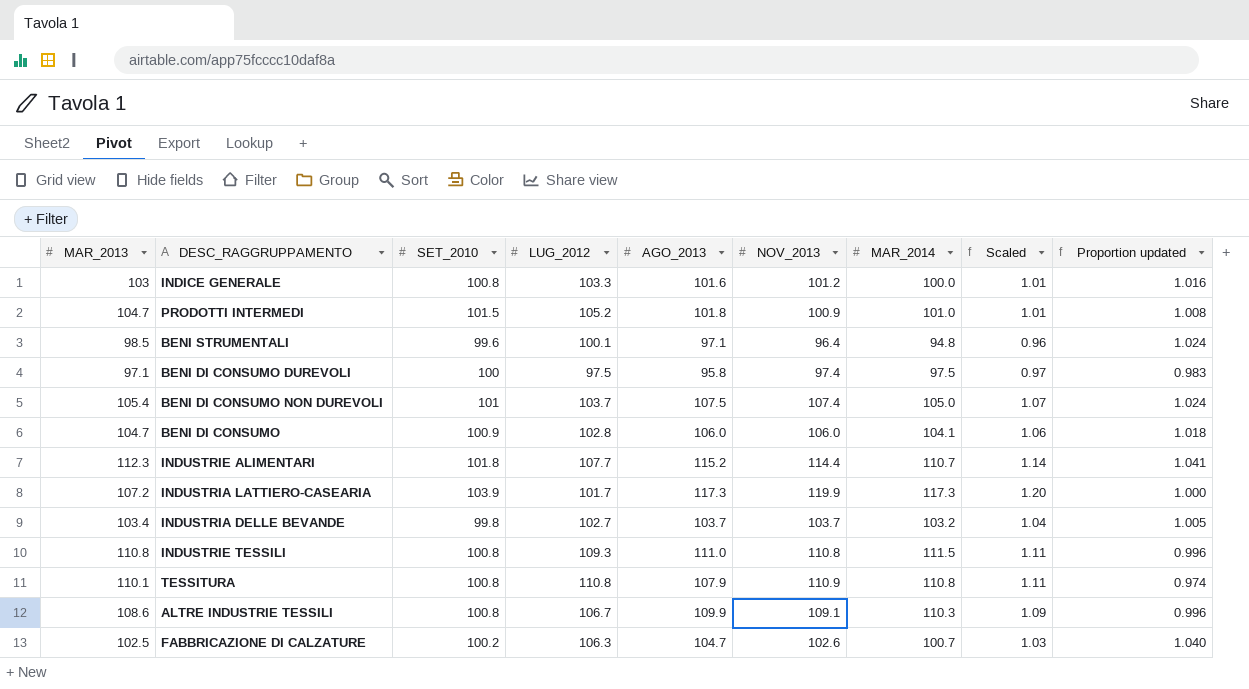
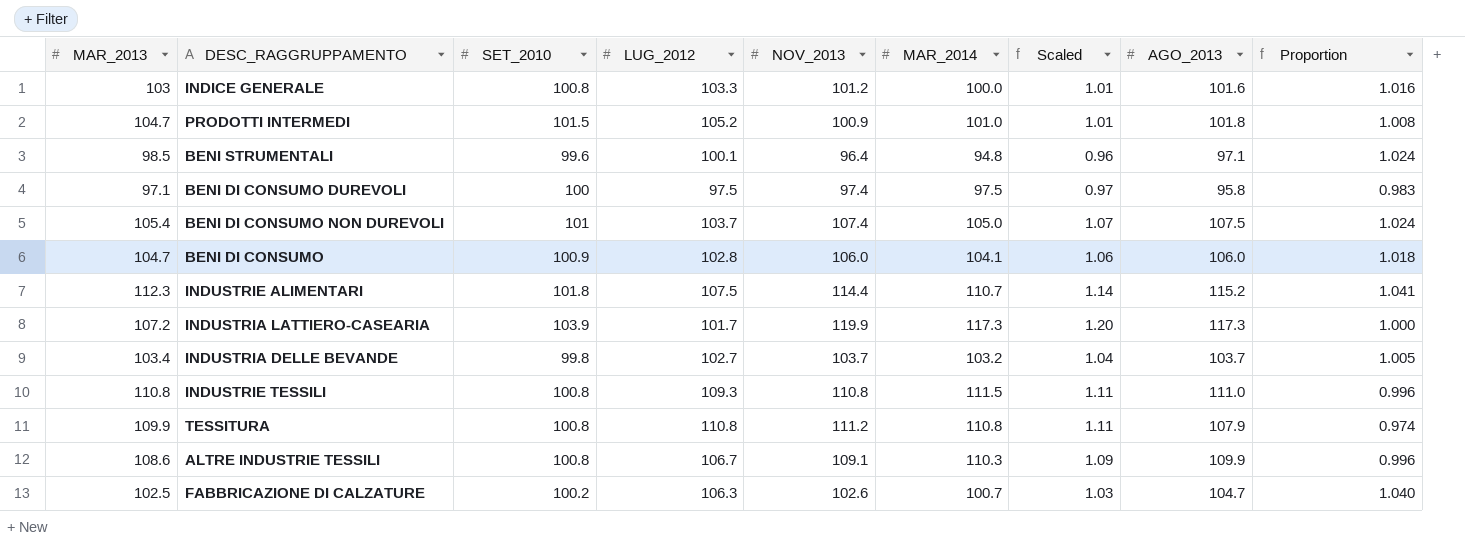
column AGO_2013 | position: 5 -> 8
column name: Proportion updated -> Proportion
INDUSTRIE ALIMENTARI | LUG_2012: 107.7 -> 107.5
TESSITURA | MAR_2013: 110.1 -> 109.9
TESSITURA | NOV_2013: 110.9 -> 111.2

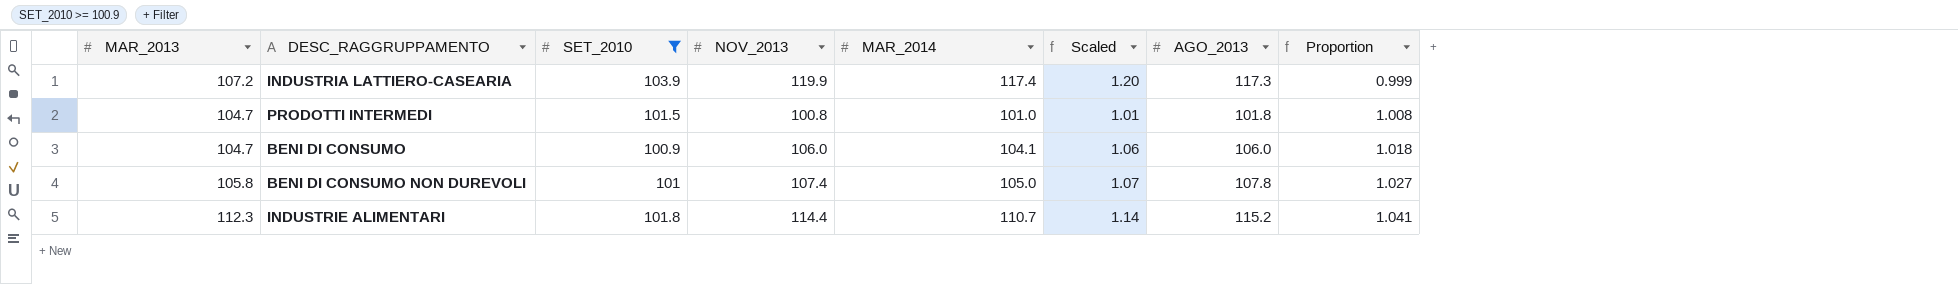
filter: none -> SET_2010 >= 100.9
row order: none -> Proportion ascending
column LUG_2012 | position: 4 -> none
INDUSTRIA LATTIERO-CASEARIA | MAR_2014: 117.3 -> 117.4
INDUSTRIA LATTIERO-CASEARIA | Proportion: 1.000 -> 0.999
PRODOTTI INTERMEDI | NOV_2013: 100.9 -> 100.8
BENI DI CONSUMO NON DUREVOLI | MAR_2013: 105.4 -> 105.8
BENI DI CONSUMO NON DUREVOLI | AGO_2013: 107.5 -> 107.8
BENI DI CONSUMO NON DUREVOLI | Proportion: 1.024 -> 1.027

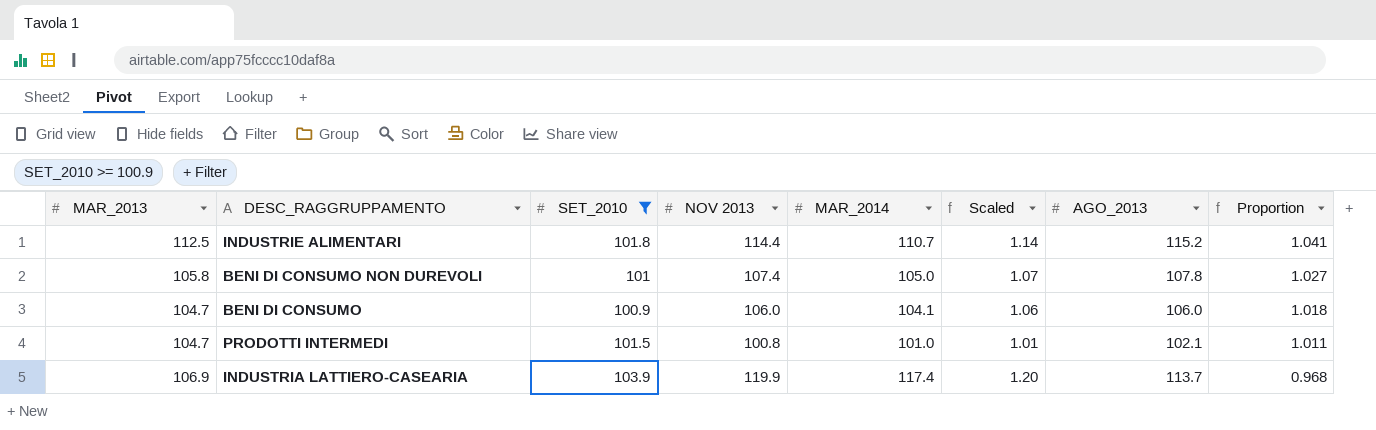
row order: Proportion ascending -> Proportion descending
column name: NOV_2013 -> NOV 2013
INDUSTRIE ALIMENTARI | MAR_2013: 112.3 -> 112.5
PRODOTTI INTERMEDI | AGO_2013: 101.8 -> 102.1
PRODOTTI INTERMEDI | Proportion: 1.008 -> 1.011
INDUSTRIA LATTIERO-CASEARIA | MAR_2013: 107.2 -> 106.9
INDUSTRIA LATTIERO-CASEARIA | AGO_2013: 117.3 -> 113.7
INDUSTRIA LATTIERO-CASEARIA | Proportion: 0.999 -> 0.968

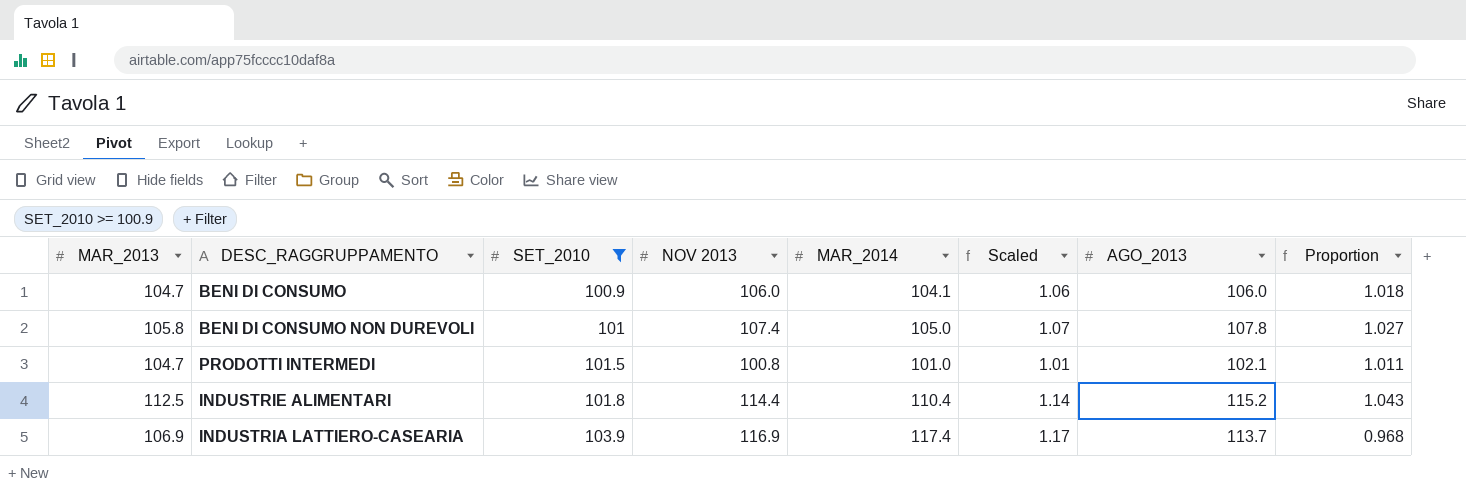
row order: Proportion descending -> SET_2010 ascending
INDUSTRIE ALIMENTARI | MAR_2014: 110.7 -> 110.4
INDUSTRIE ALIMENTARI | Proportion: 1.041 -> 1.043
INDUSTRIA LATTIERO-CASEARIA | NOV 2013: 119.9 -> 116.9
INDUSTRIA LATTIERO-CASEARIA | Scaled: 1.20 -> 1.17

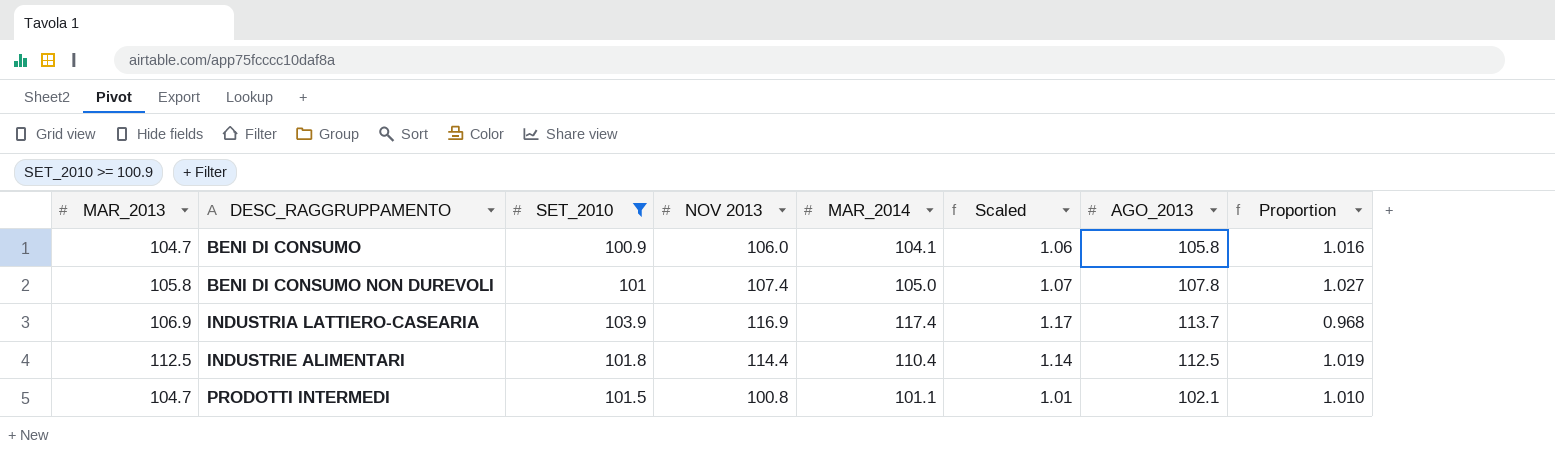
row order: SET_2010 ascending -> DESC_RAGGRUPPAMENTO ascending
BENI DI CONSUMO | AGO_2013: 106.0 -> 105.8
BENI DI CONSUMO | Proportion: 1.018 -> 1.016
INDUSTRIE ALIMENTARI | AGO_2013: 115.2 -> 112.5
INDUSTRIE ALIMENTARI | Proportion: 1.043 -> 1.019
PRODOTTI INTERMEDI | MAR_2014: 101.0 -> 101.1
PRODOTTI INTERMEDI | Proportion: 1.011 -> 1.010

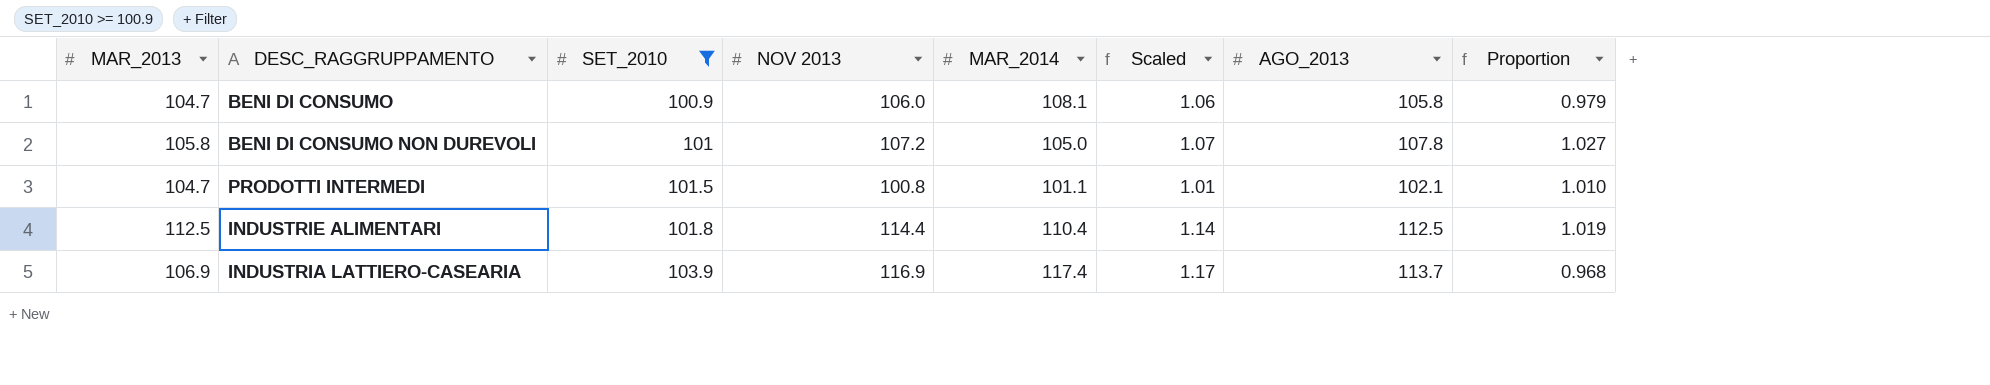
row order: DESC_RAGGRUPPAMENTO ascending -> SET_2010 ascending
BENI DI CONSUMO | MAR_2014: 104.1 -> 108.1
BENI DI CONSUMO | Proportion: 1.016 -> 0.979
BENI DI CONSUMO NON DUREVOLI | NOV 2013: 107.4 -> 107.2

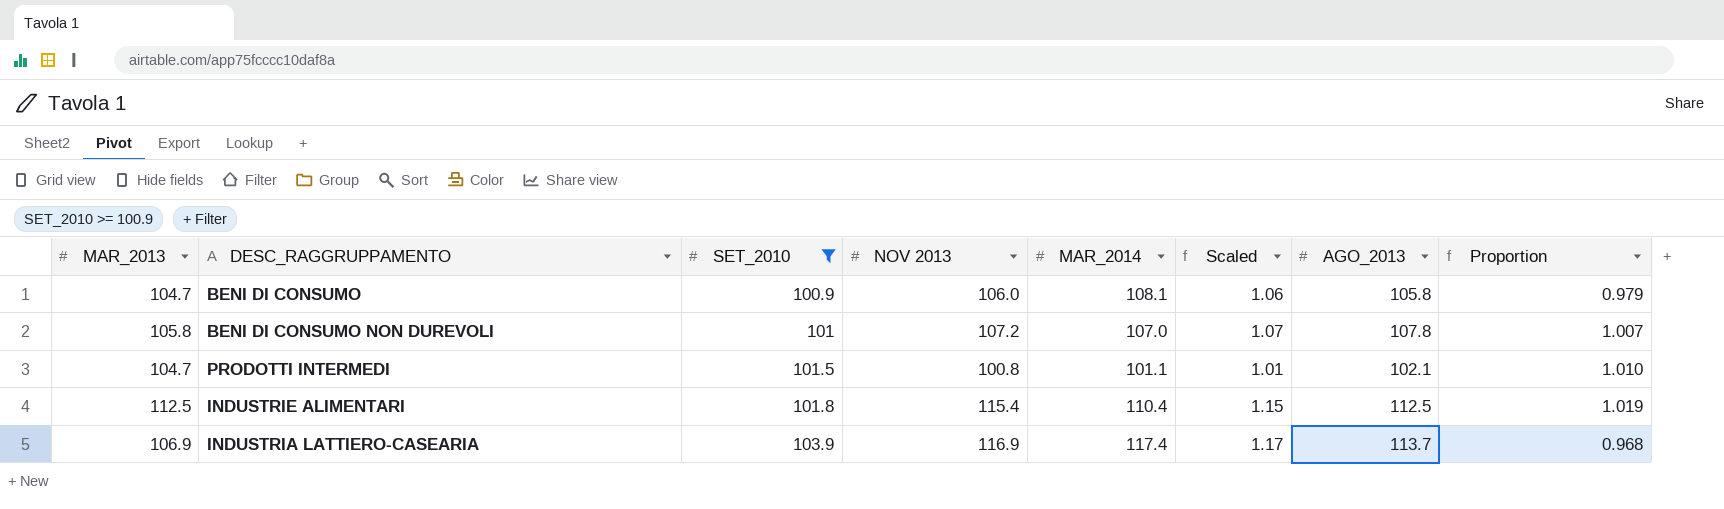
BENI DI CONSUMO NON DUREVOLI | MAR_2014: 105.0 -> 107.0
BENI DI CONSUMO NON DUREVOLI | Proportion: 1.027 -> 1.007
INDUSTRIE ALIMENTARI | NOV 2013: 114.4 -> 115.4
INDUSTRIE ALIMENTARI | Scaled: 1.14 -> 1.15

